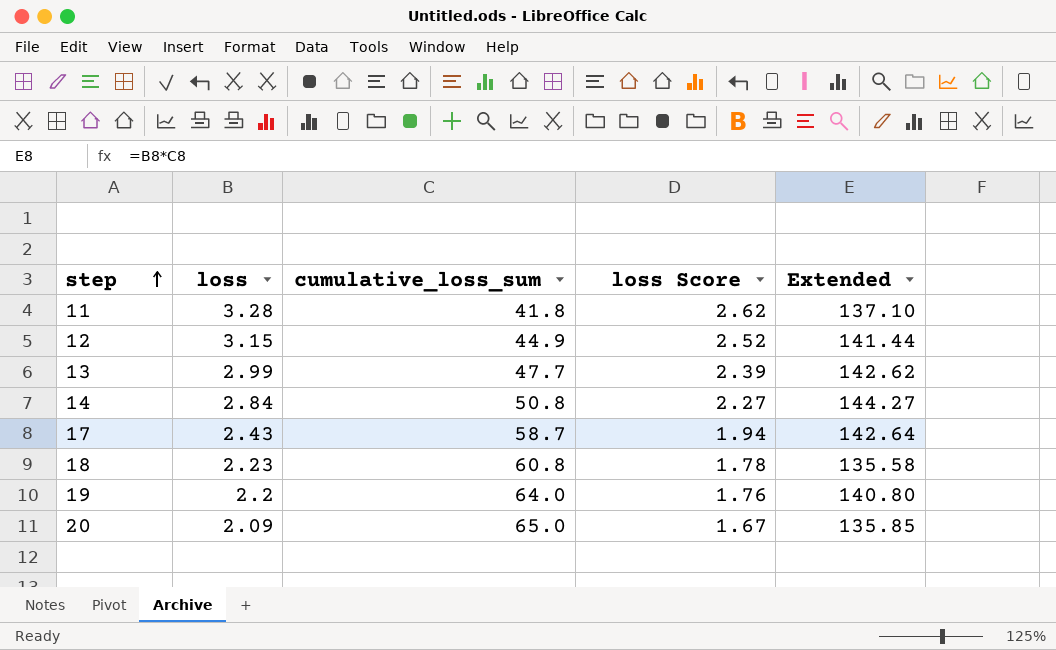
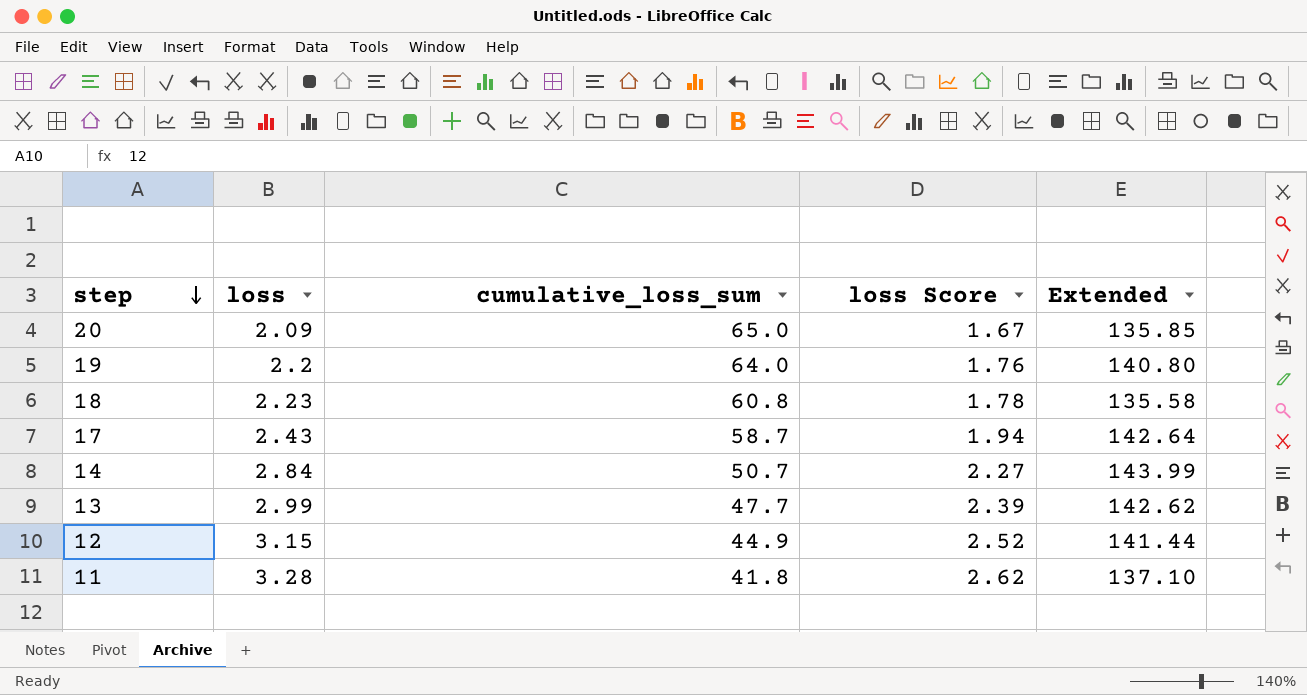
row order: step ascending -> step descending
14 | cumulative_loss_sum: 50.8 -> 50.7
14 | Extended: 144.27 -> 143.99

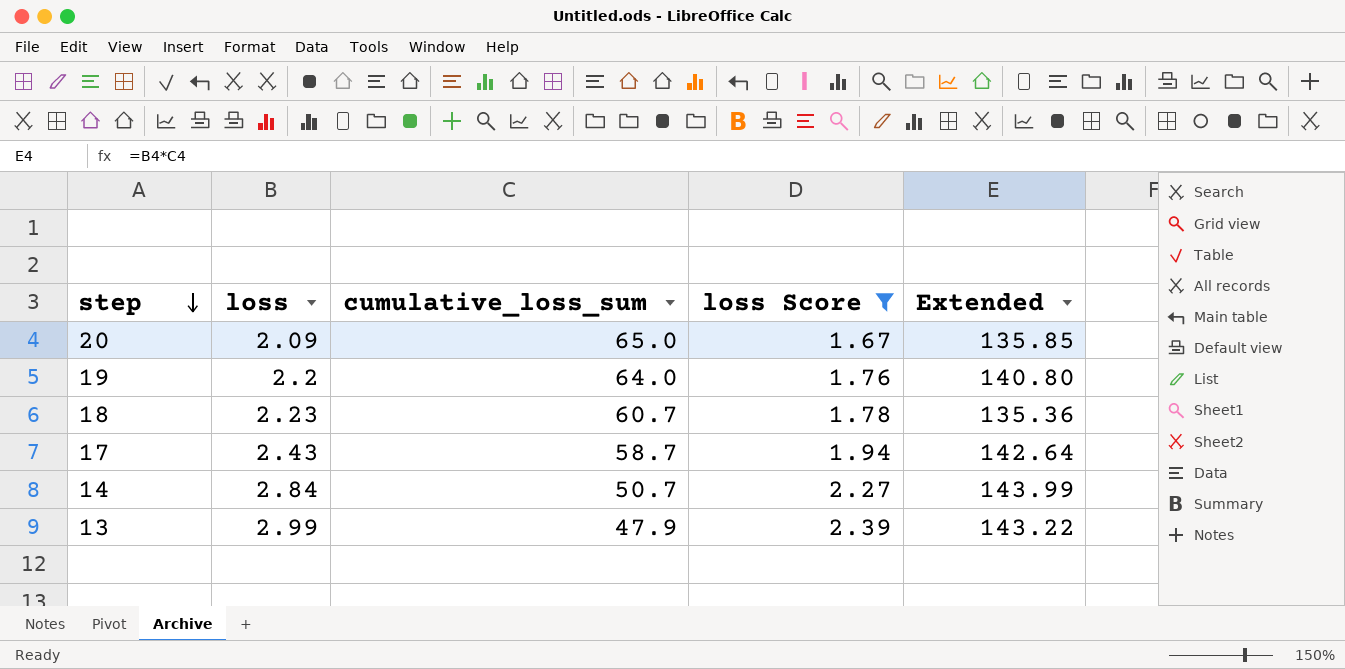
filter: none -> loss Score <= 2.39
18 | cumulative_loss_sum: 60.8 -> 60.7
18 | Extended: 135.58 -> 135.36
13 | cumulative_loss_sum: 47.7 -> 47.9
13 | Extended: 142.62 -> 143.22

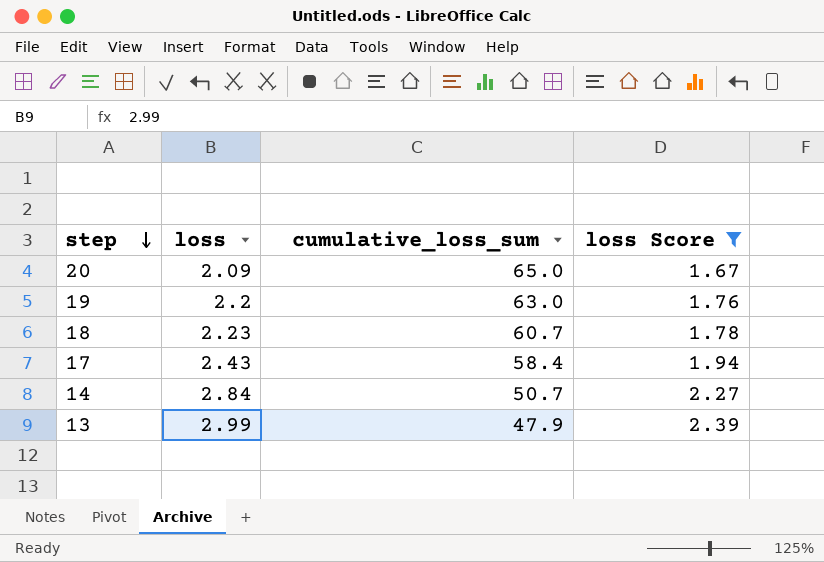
column Extended | formula: [loss] * [cumulative_loss_sum] -> none
19 | cumulative_loss_sum: 64.0 -> 63.0
17 | cumulative_loss_sum: 58.7 -> 58.4

